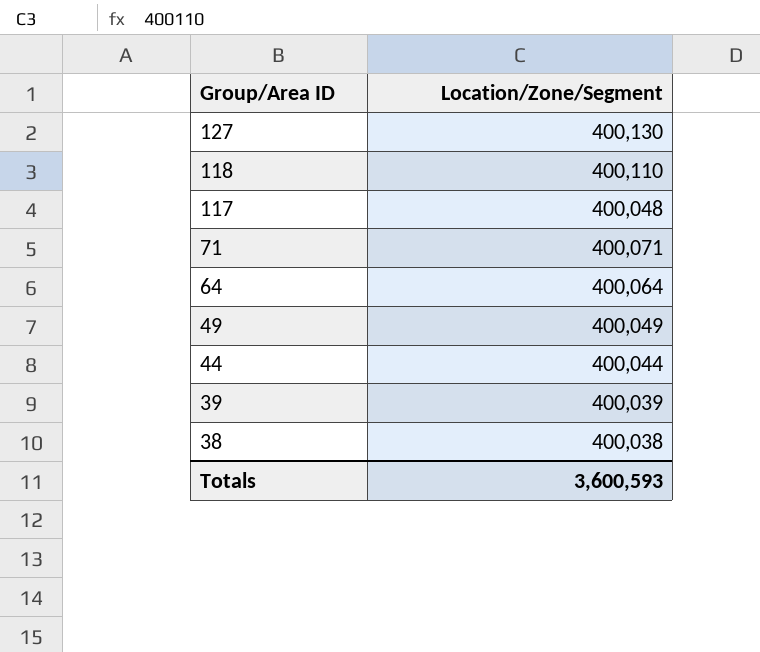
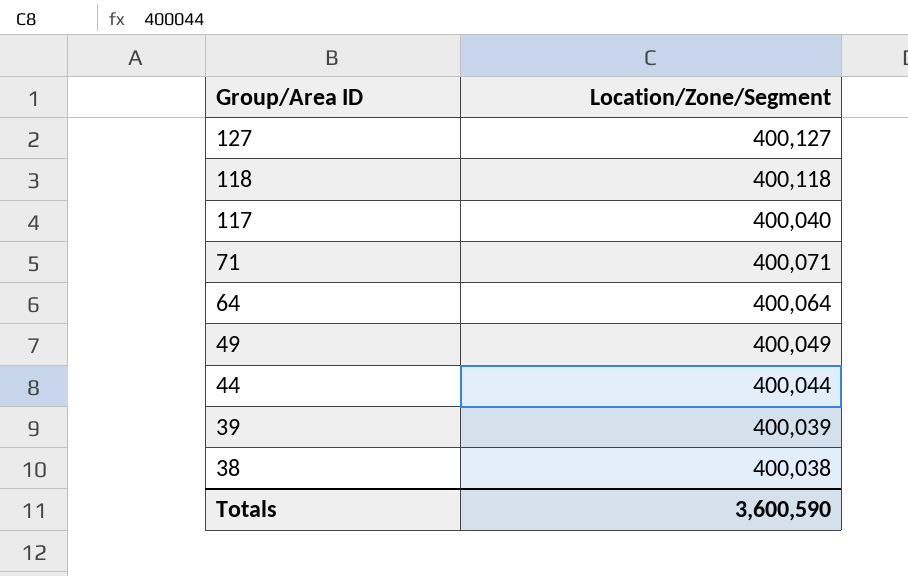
127 | Location/Zone/Segment: 400,130 -> 400,127
118 | Location/Zone/Segment: 400,110 -> 400,118
117 | Location/Zone/Segment: 400,048 -> 400,040
Totals | Location/Zone/Segment: 3,600,593 -> 3,600,590

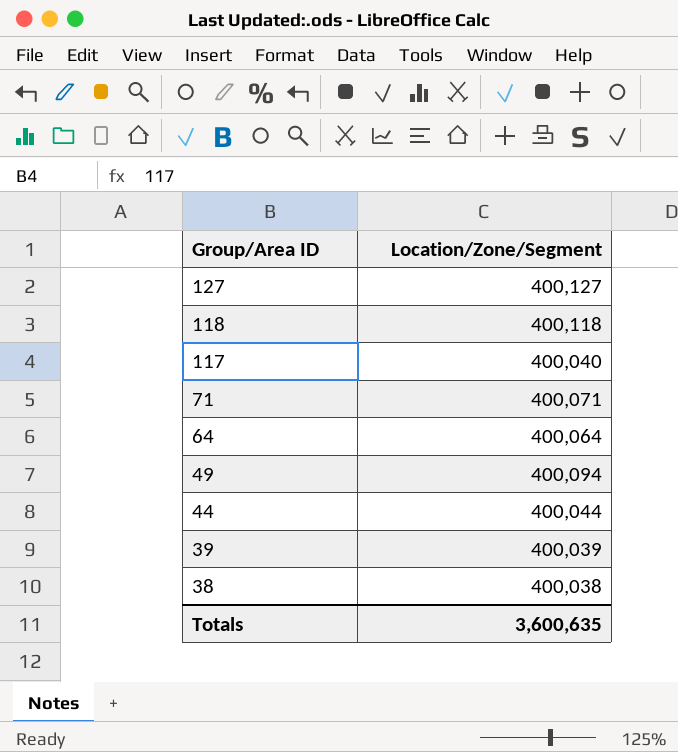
49 | Location/Zone/Segment: 400,049 -> 400,094
Totals | Location/Zone/Segment: 3,600,590 -> 3,600,635

